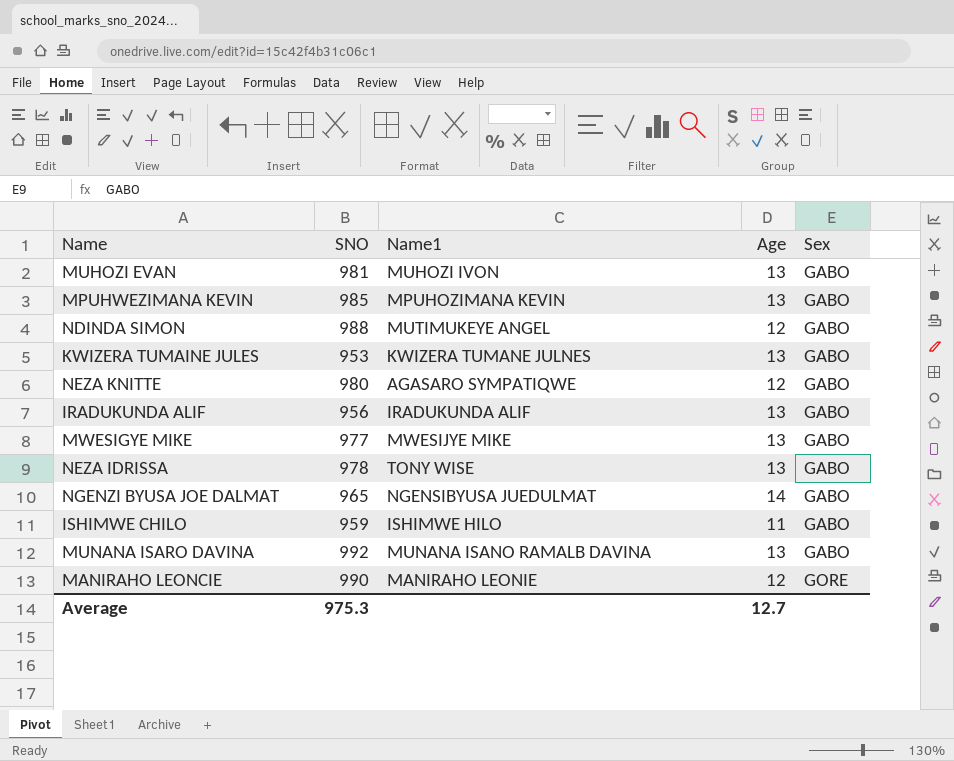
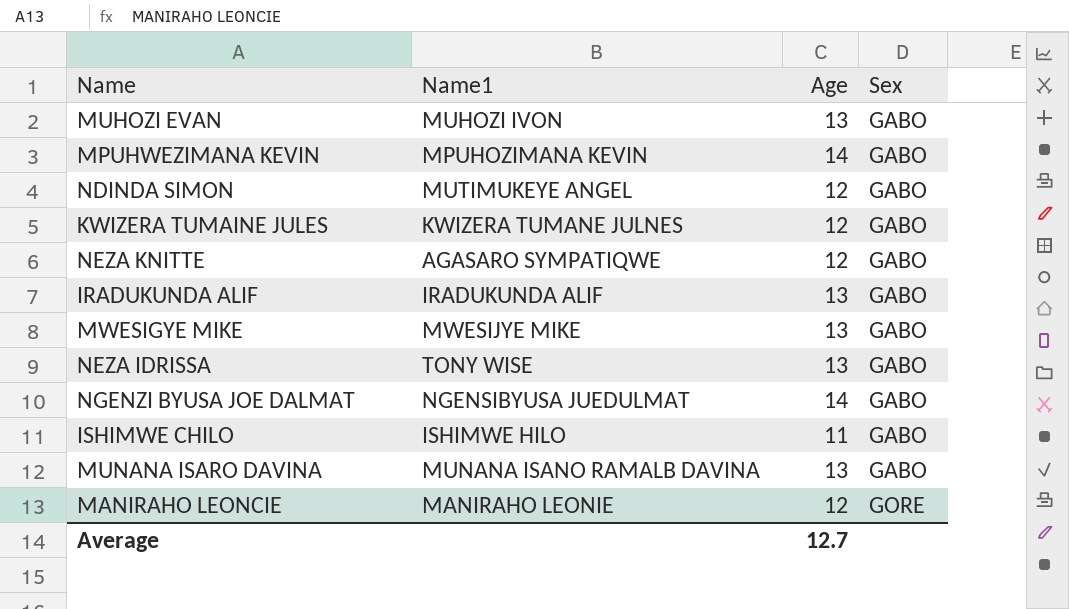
column SNO | position: 2 -> none
MPUHWEZIMANA KEVIN | Age: 13 -> 14
KWIZERA TUMAINE JULES | Age: 13 -> 12

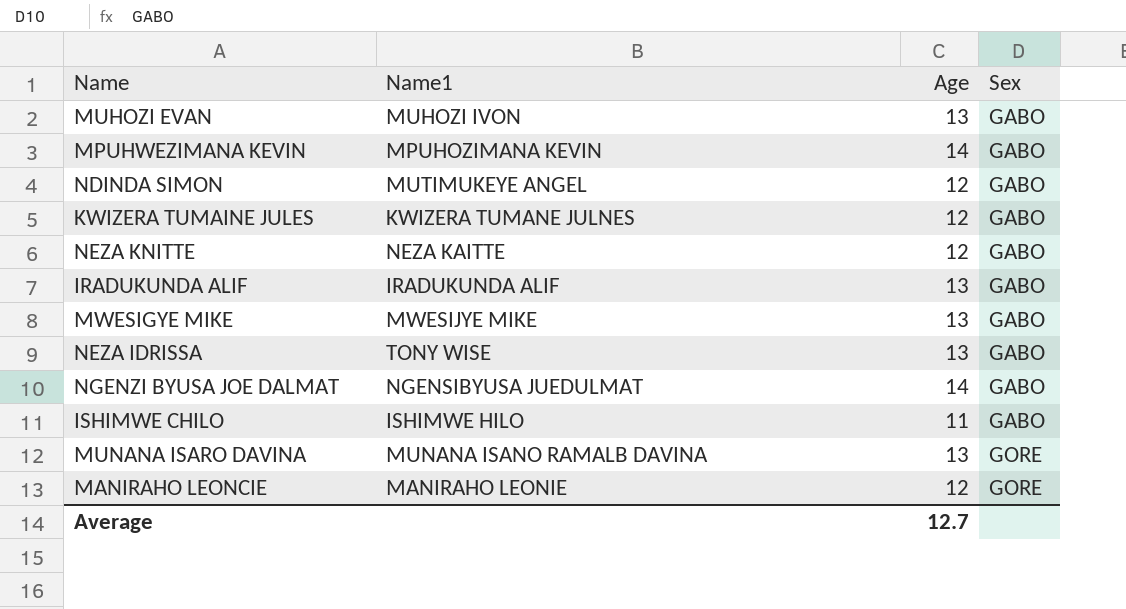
NEZA KNITTE | Name1: AGASARO SYMPATIQWE -> NEZA KAITTE
MUNANA ISARO DAVINA | Sex: GABO -> GORE

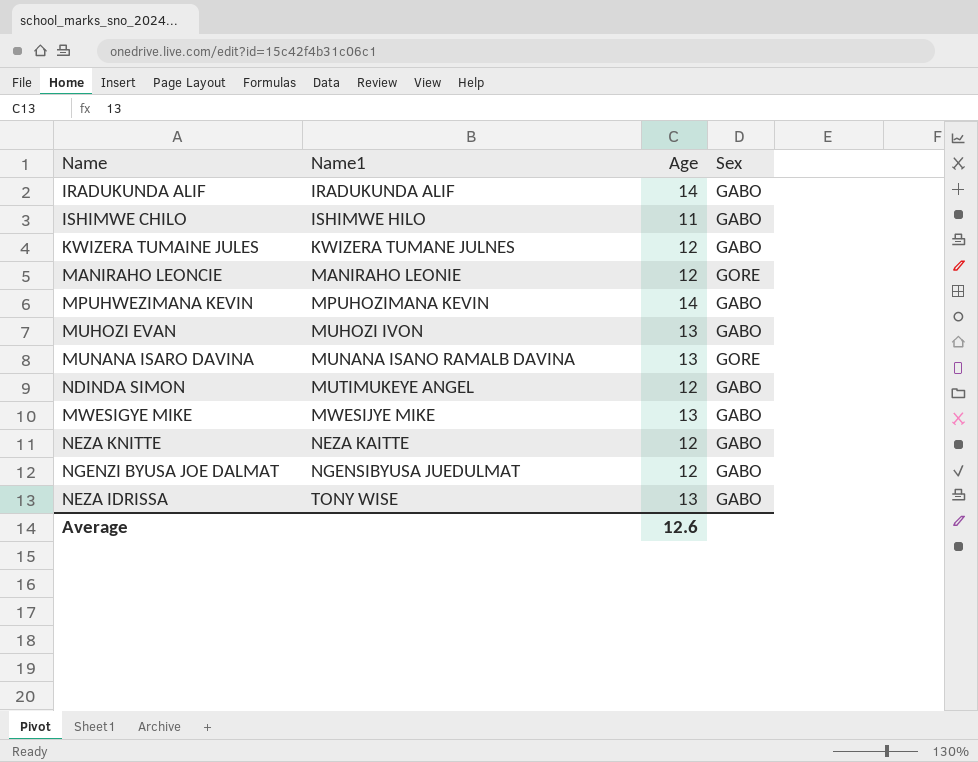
row order: Sex ascending -> Name1 ascending
IRADUKUNDA ALIF | Age: 13 -> 14
NGENZI BYUSA JOE DALMAT | Age: 14 -> 12
Average | Age: 12.7 -> 12.6

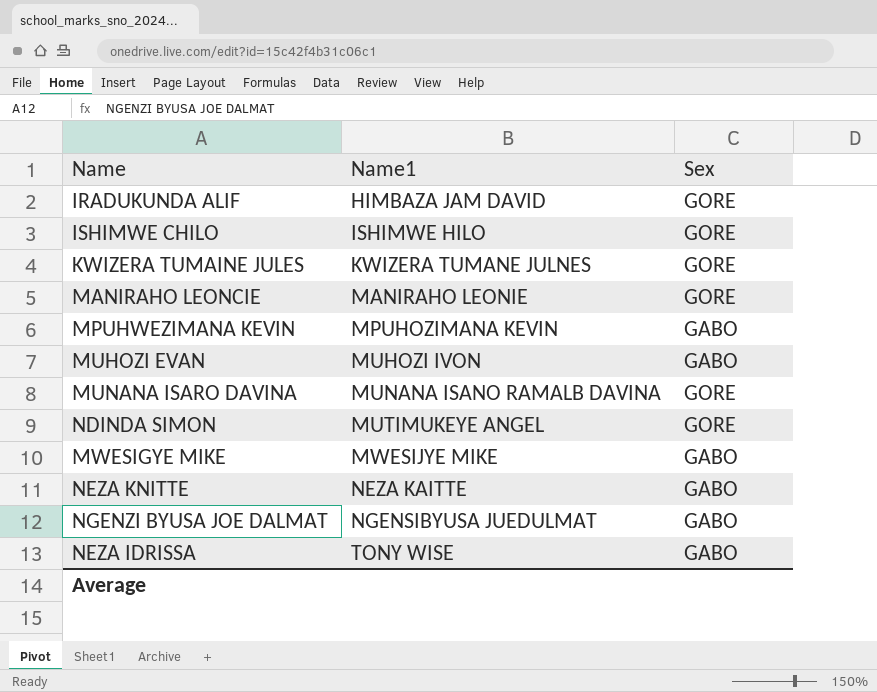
column Age | position: 3 -> none
IRADUKUNDA ALIF | Name1: IRADUKUNDA ALIF -> HIMBAZA JAM DAVID
IRADUKUNDA ALIF | Sex: GABO -> GORE
ISHIMWE CHILO | Sex: GABO -> GORE
KWIZERA TUMAINE JULES | Sex: GABO -> GORE
NDINDA SIMON | Sex: GABO -> GORE

